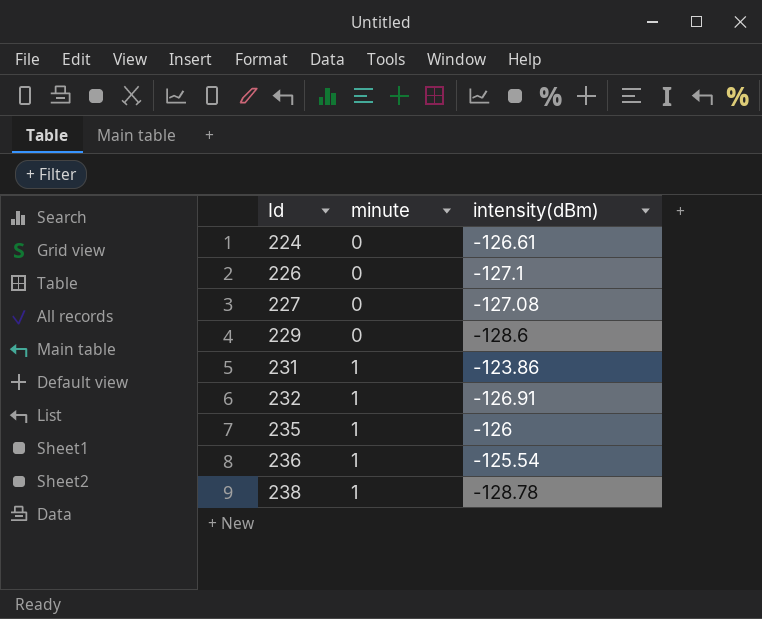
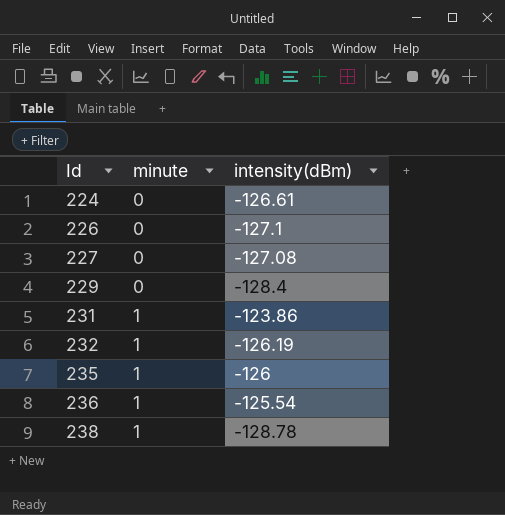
229 | intensity(dBm): -128.6 -> -128.4
232 | intensity(dBm): -126.91 -> -126.19

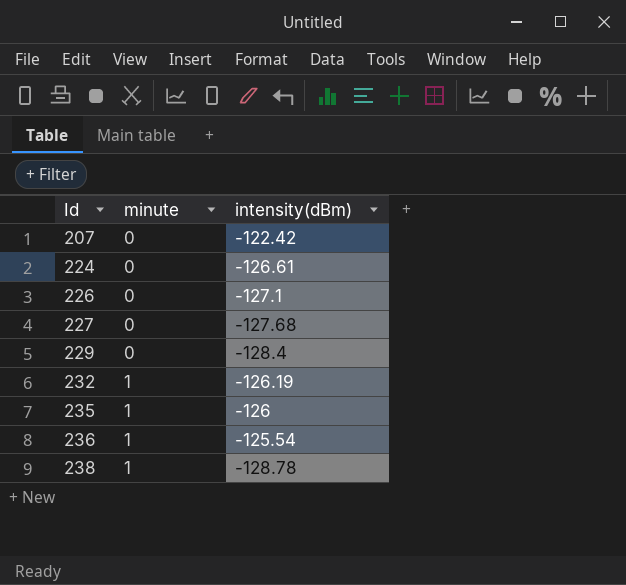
row 231: 1 | -123.86 -> none
row 207: none -> 0 | -122.42
227 | intensity(dBm): -127.08 -> -127.68

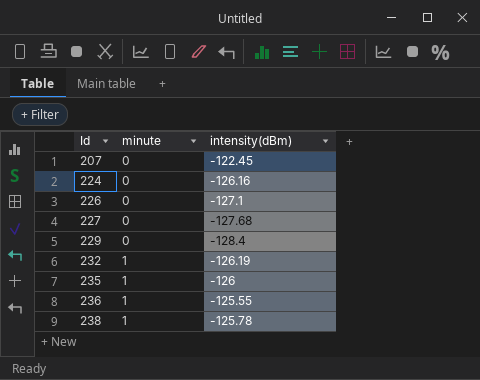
207 | intensity(dBm): -122.42 -> -122.45
224 | intensity(dBm): -126.61 -> -126.16
236 | intensity(dBm): -125.54 -> -125.55
238 | intensity(dBm): -128.78 -> -125.78

